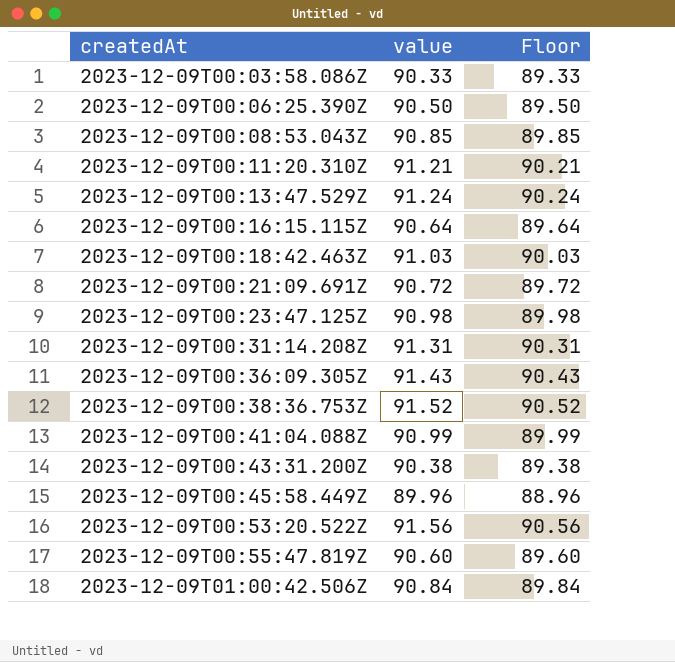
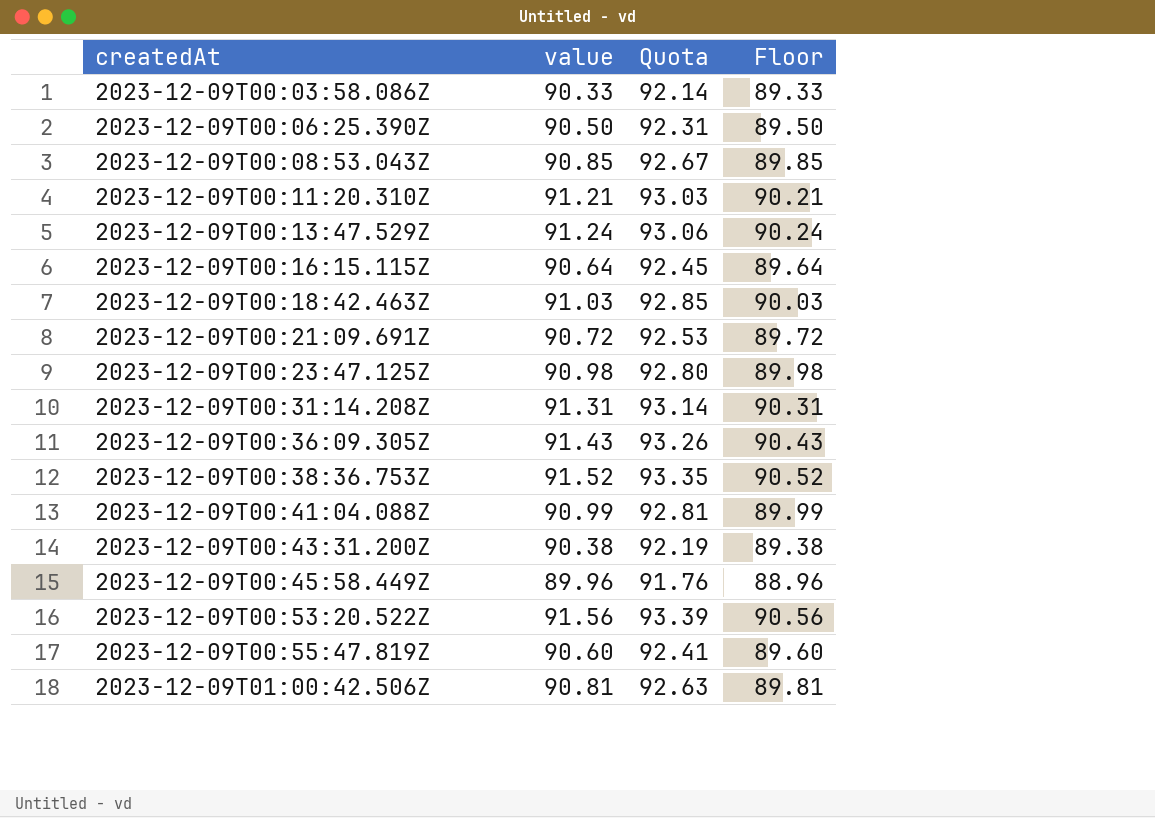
column Quota | formula: none -> [value] * 1.02
2023-12-09T01:00:42.506Z | value: 90.84 -> 90.81
2023-12-09T01:00:42.506Z | Floor: 89.84 -> 89.81

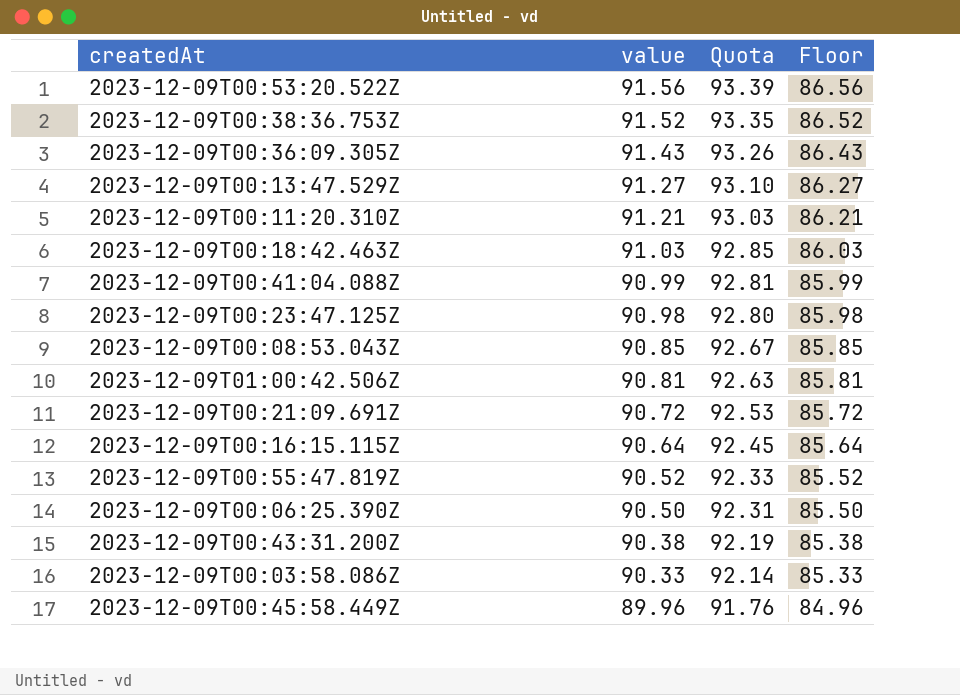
row order: createdAt ascending -> value descending
column Floor | formula: [value] - 1 -> [value] - 5
row 2023-12-09T00:31:14.208Z: 91.31 | 93.14 | 90.31 -> none
2023-12-09T00:13:47.529Z | value: 91.24 -> 91.27
2023-12-09T00:13:47.529Z | Quota: 93.06 -> 93.10
2023-12-09T00:55:47.819Z | value: 90.60 -> 90.52
2023-12-09T00:55:47.819Z | Quota: 92.41 -> 92.33

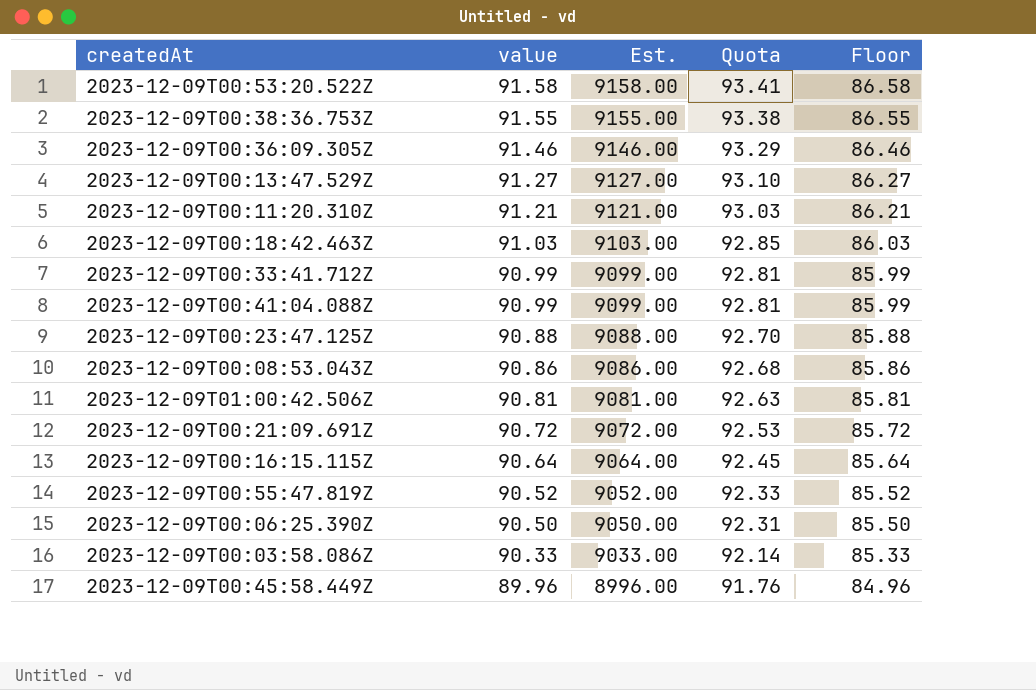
column Est. | formula: none -> [value] * 100
row 2023-12-09T00:43:31.200Z: 90.38 | 92.19 | 85.38 -> none
2023-12-09T00:53:20.522Z | value: 91.56 -> 91.58
2023-12-09T00:53:20.522Z | Quota: 93.39 -> 93.41
2023-12-09T00:53:20.522Z | Floor: 86.56 -> 86.58
2023-12-09T00:38:36.753Z | value: 91.52 -> 91.55
2023-12-09T00:38:36.753Z | Quota: 93.35 -> 93.38
2023-12-09T00:38:36.753Z | Floor: 86.52 -> 86.55
2023-12-09T00:36:09.305Z | value: 91.43 -> 91.46
2023-12-09T00:36:09.305Z | Quota: 93.26 -> 93.29
2023-12-09T00:36:09.305Z | Floor: 86.43 -> 86.46
row 2023-12-09T00:33:41.712Z: none -> 90.99 | 9099.00 | 92.81 | 85.99
2023-12-09T00:23:47.125Z | value: 90.98 -> 90.88
2023-12-09T00:23:47.125Z | Quota: 92.80 -> 92.70
2023-12-09T00:23:47.125Z | Floor: 85.98 -> 85.88
2023-12-09T00:08:53.043Z | value: 90.85 -> 90.86
2023-12-09T00:08:53.043Z | Quota: 92.67 -> 92.68
2023-12-09T00:08:53.043Z | Floor: 85.85 -> 85.86

